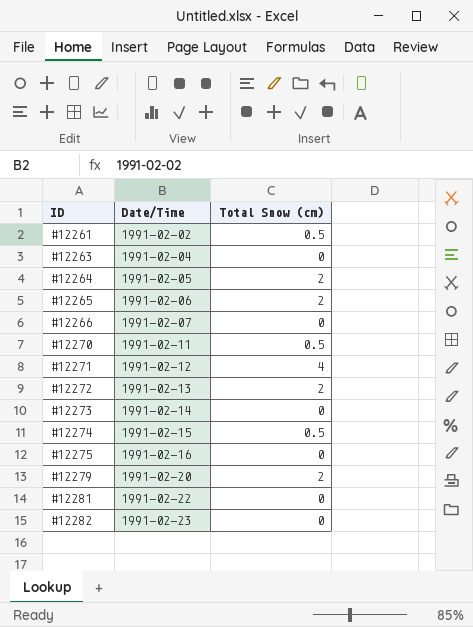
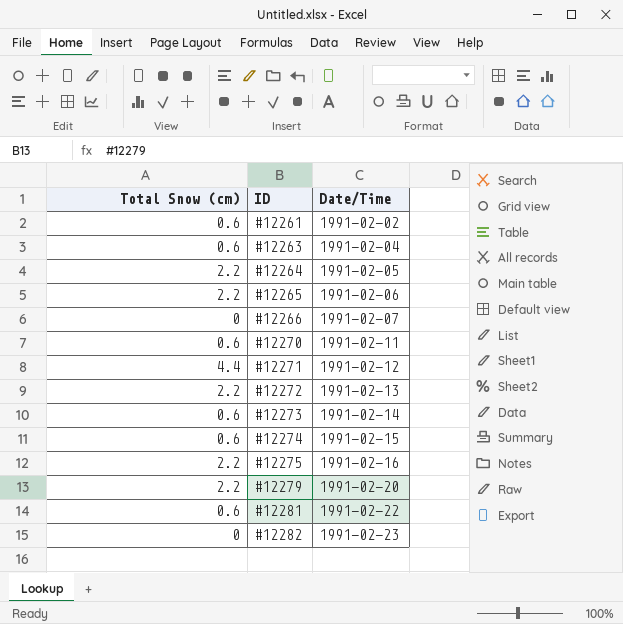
column Total Snow (cm) | position: 3 -> 1
#12261 | Total Snow (cm): 0.5 -> 0.6
#12263 | Total Snow (cm): 0 -> 0.6
#12264 | Total Snow (cm): 2 -> 2.2
#12265 | Total Snow (cm): 2 -> 2.2
#12270 | Total Snow (cm): 0.5 -> 0.6
#12271 | Total Snow (cm): 4 -> 4.4
#12272 | Total Snow (cm): 2 -> 2.2
#12273 | Total Snow (cm): 0 -> 0.6
#12274 | Total Snow (cm): 0.5 -> 0.6
#12275 | Total Snow (cm): 0 -> 2.2
#12279 | Total Snow (cm): 2 -> 2.2
#12281 | Total Snow (cm): 0 -> 0.6

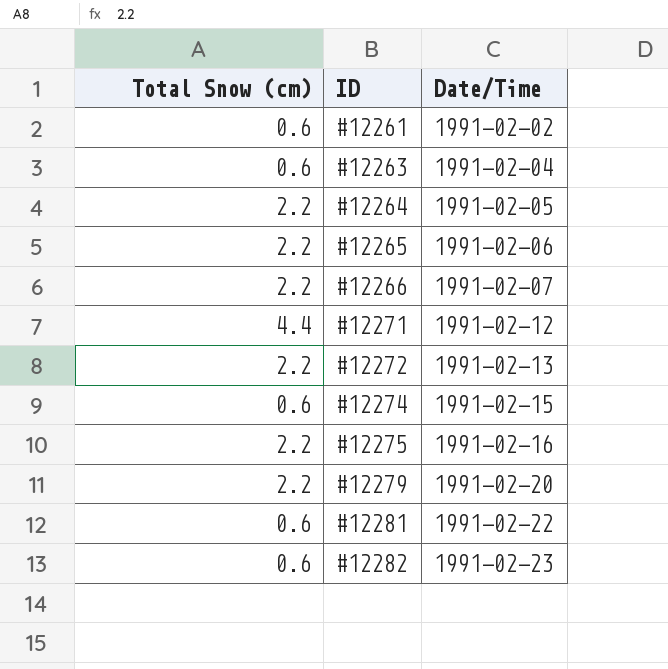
row #12270: 0.6 | 1991-02-11 -> none
row #12273: 0.6 | 1991-02-14 -> none
#12266 | Total Snow (cm): 0 -> 2.2
#12282 | Total Snow (cm): 0 -> 0.6

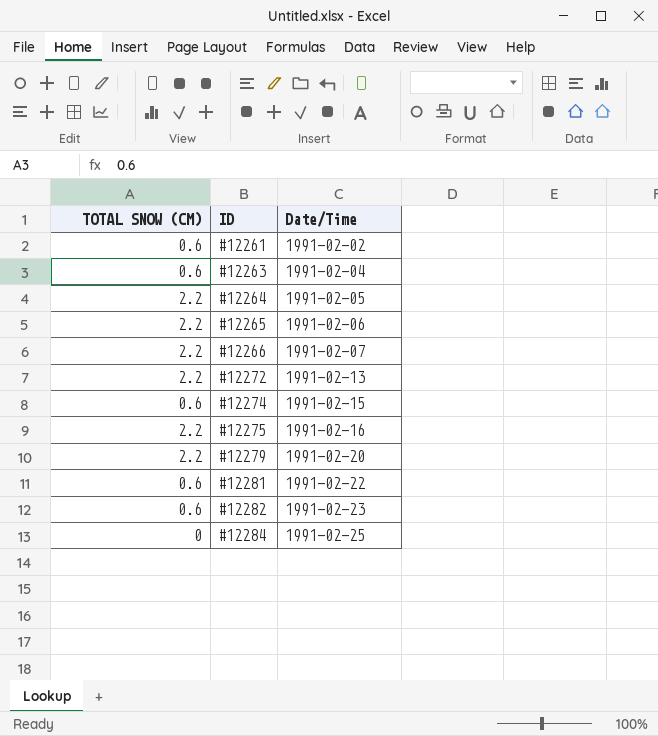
column name: Total Snow (cm) -> TOTAL SNOW (CM)
row #12271: 4.4 | 1991-02-12 -> none
row #12284: none -> 0 | 1991-02-25

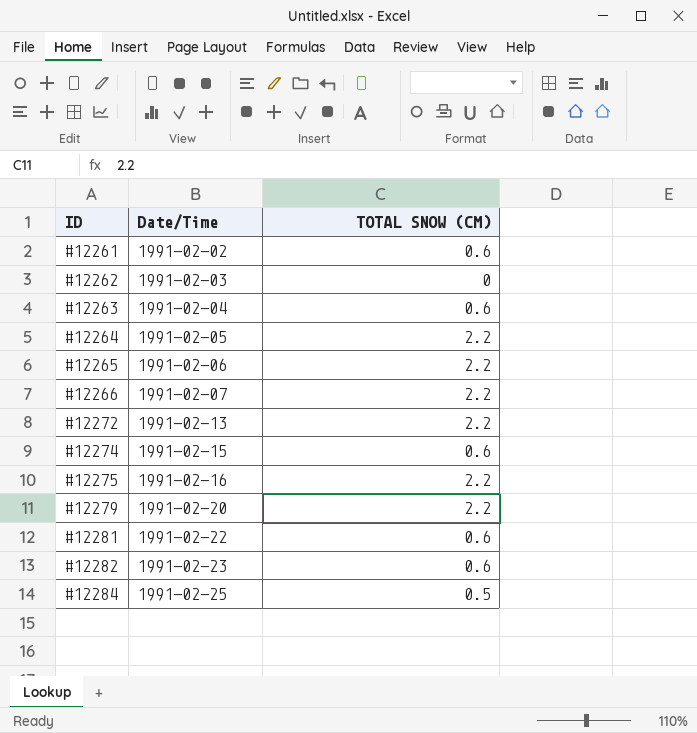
column TOTAL SNOW (CM) | position: 1 -> 3
row #12262: none -> 1991-02-03 | 0
#12284 | TOTAL SNOW (CM): 0 -> 0.5

